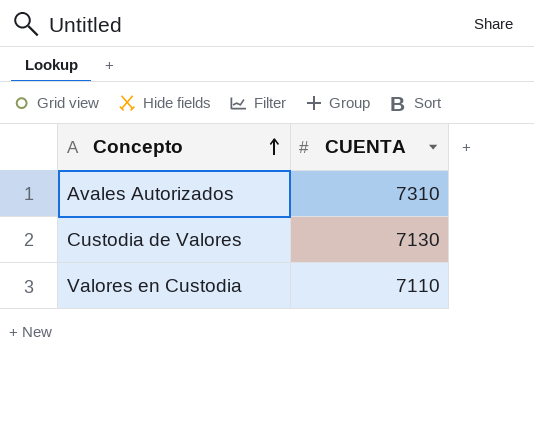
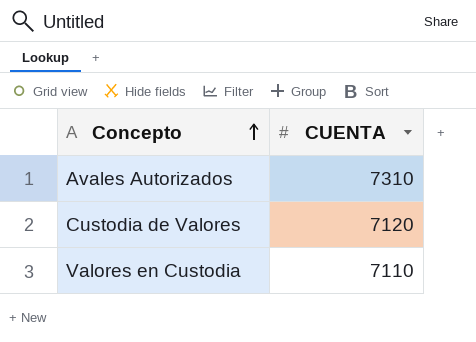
Custodia de Valores | CUENTA: 7130 -> 7120

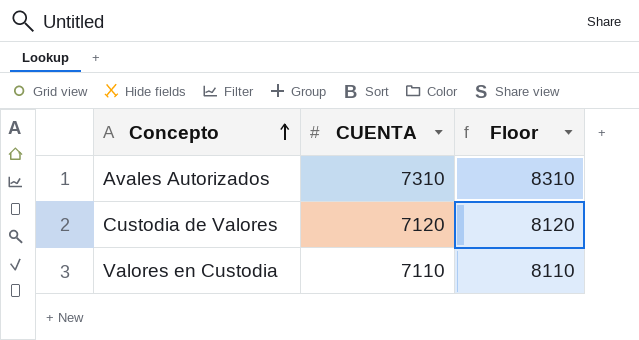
column Floor | formula: none -> [CUENTA] + 1000

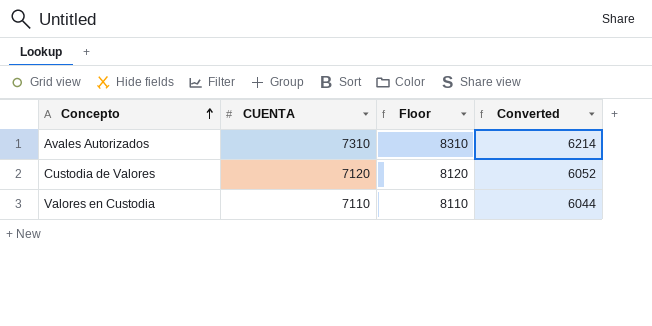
column Converted | formula: none -> [CUENTA] * 0.85

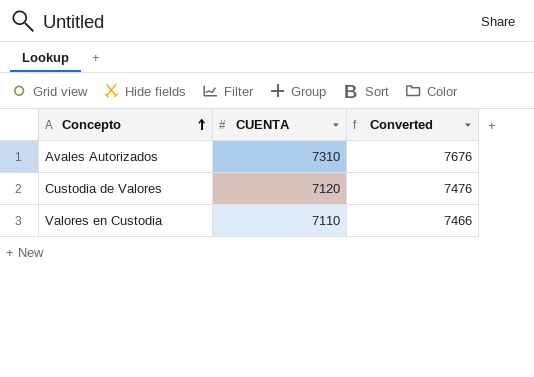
column Floor | formula: [CUENTA] + 1000 -> none
column Converted | formula: [CUENTA] * 0.85 -> [CUENTA] * 1.05

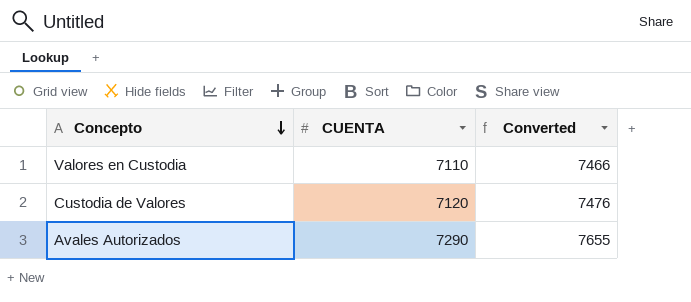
row order: Concepto ascending -> Concepto descending
Avales Autorizados | CUENTA: 7310 -> 7290
Avales Autorizados | Converted: 7676 -> 7655

